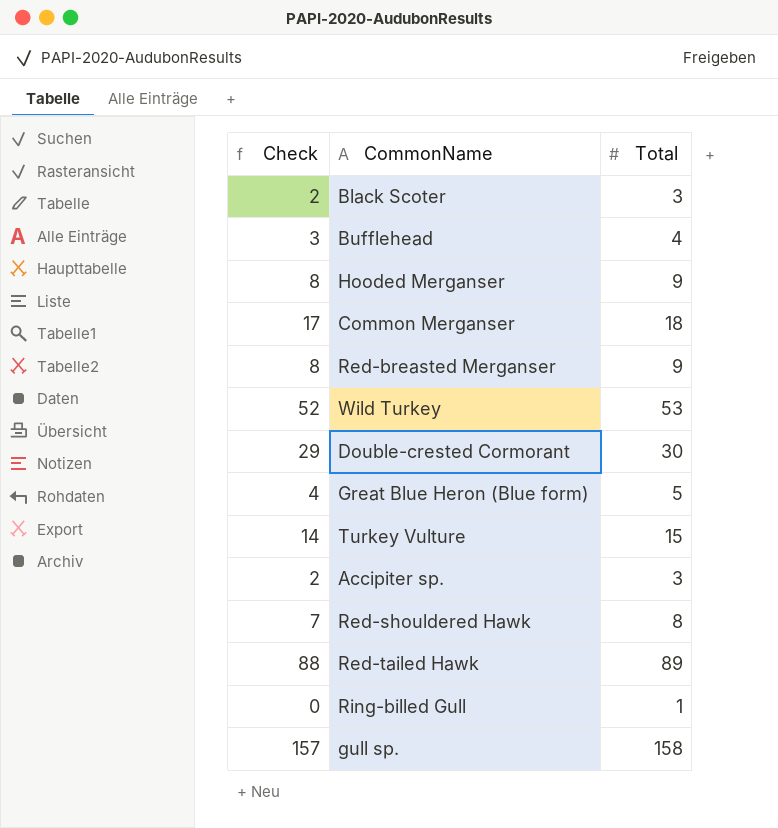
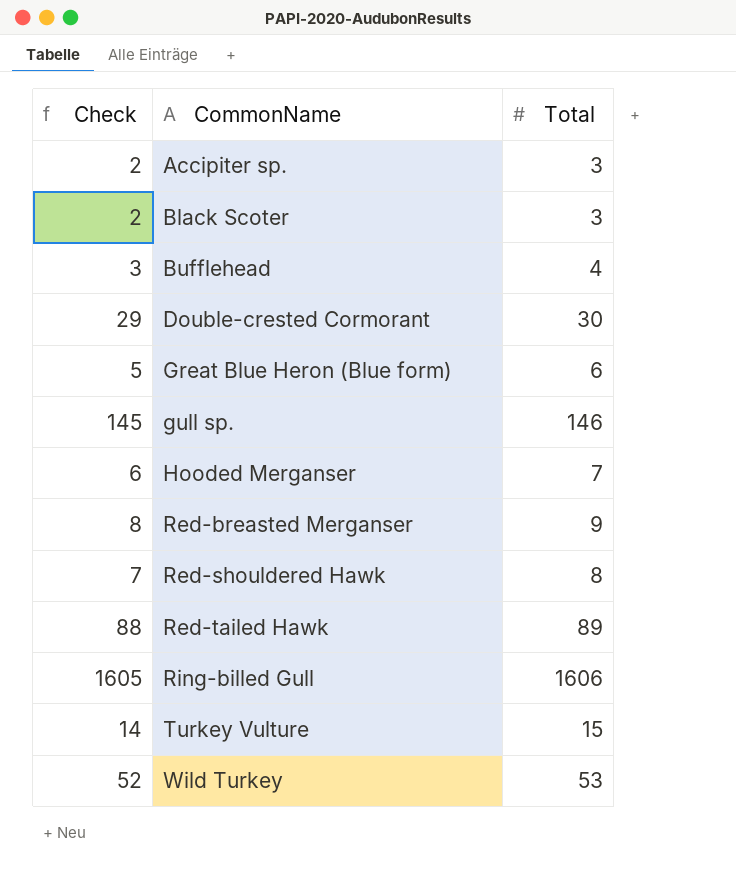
row order: none -> CommonName ascending
row Common Merganser: 17 | 18 -> none
Great Blue Heron (Blue form) | Check: 4 -> 5
Great Blue Heron (Blue form) | Total: 5 -> 6
gull sp. | Check: 157 -> 145
gull sp. | Total: 158 -> 146
Hooded Merganser | Check: 8 -> 6
Hooded Merganser | Total: 9 -> 7
Ring-billed Gull | Check: 0 -> 1605
Ring-billed Gull | Total: 1 -> 1606

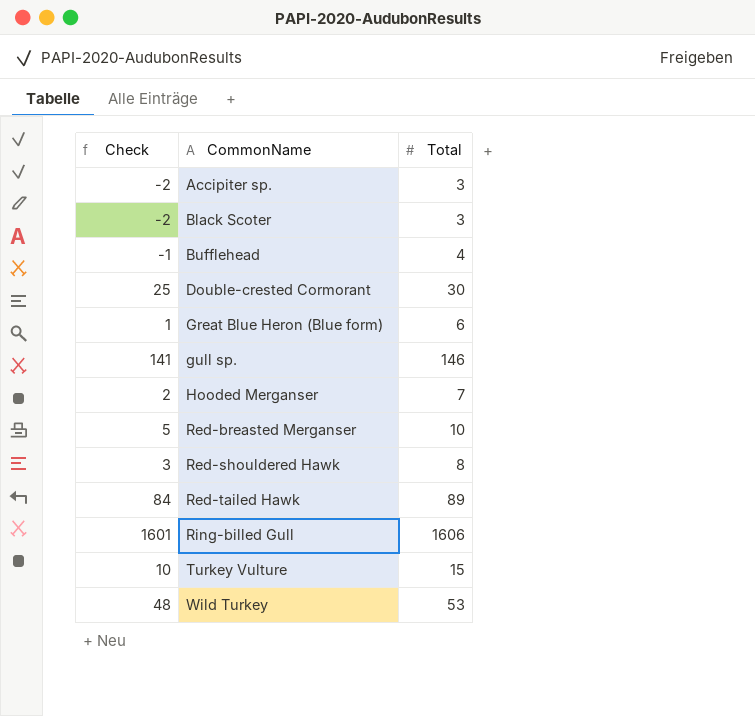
column Check | formula: [Total] - 1 -> [Total] - 5
Red-breasted Merganser | Total: 9 -> 10

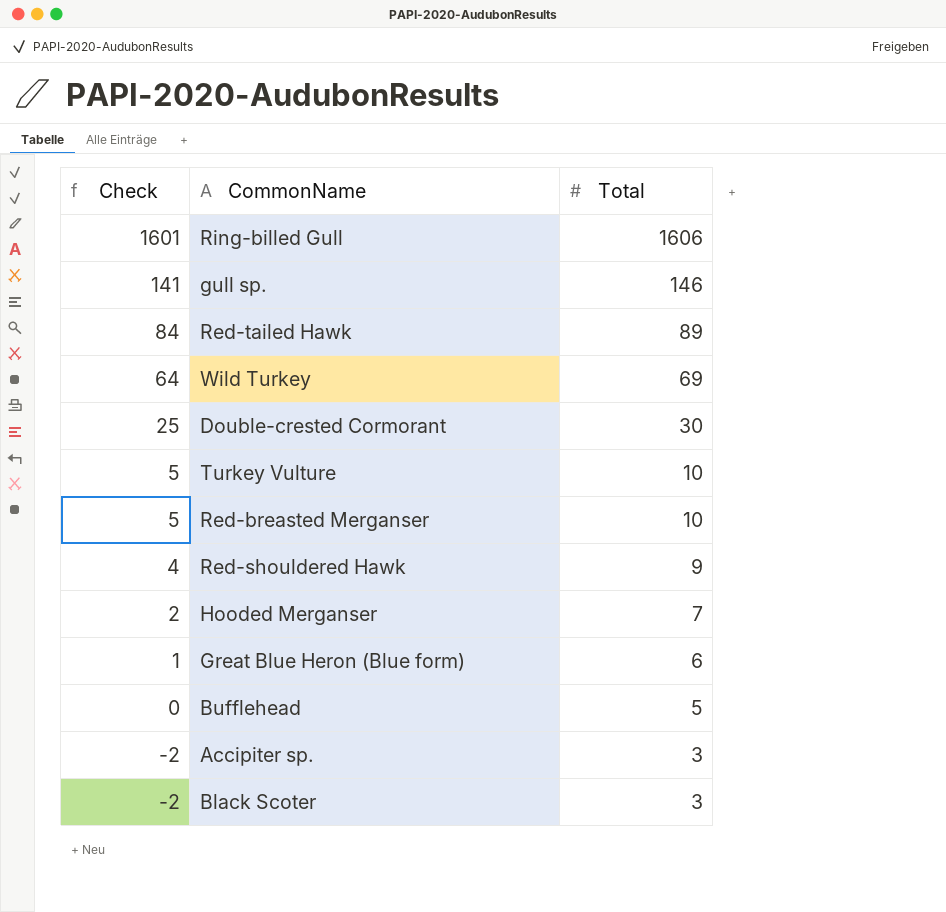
row order: CommonName ascending -> Check descending
Wild Turkey | Check: 48 -> 64
Wild Turkey | Total: 53 -> 69
Turkey Vulture | Check: 10 -> 5
Turkey Vulture | Total: 15 -> 10
Red-shouldered Hawk | Check: 3 -> 4
Red-shouldered Hawk | Total: 8 -> 9
Bufflehead | Check: -1 -> 0
Bufflehead | Total: 4 -> 5

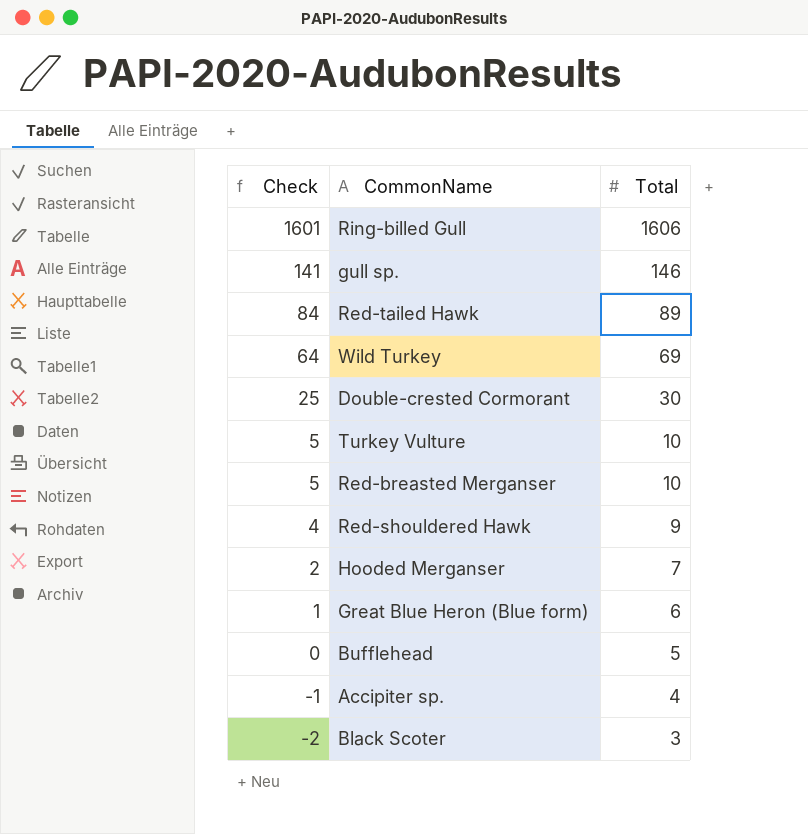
Accipiter sp. | Check: -2 -> -1
Accipiter sp. | Total: 3 -> 4

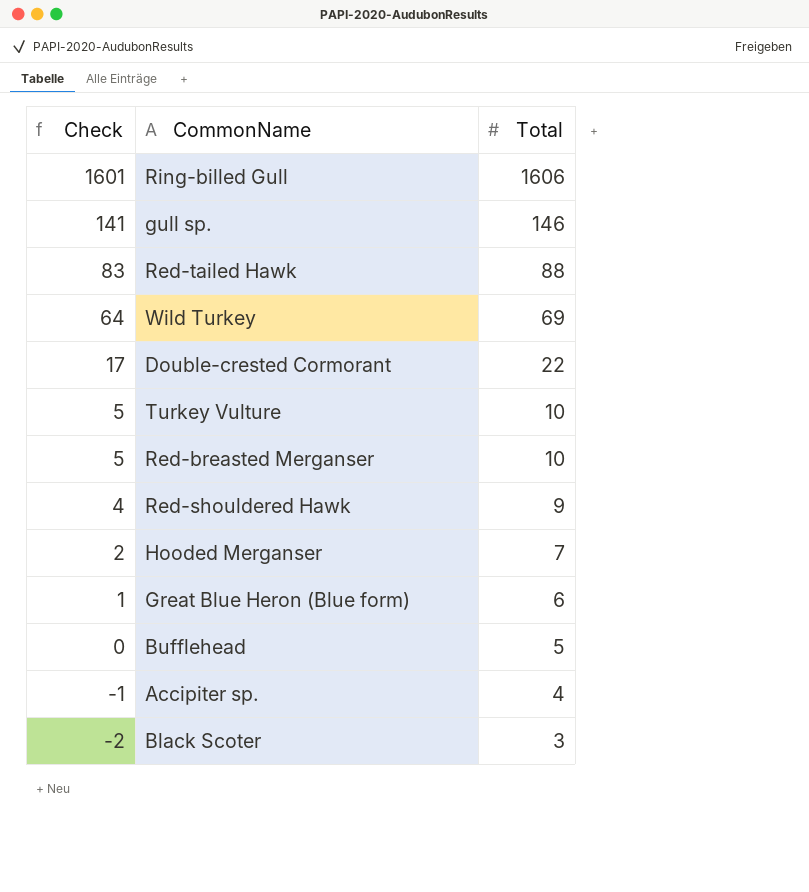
Red-tailed Hawk | Check: 84 -> 83
Red-tailed Hawk | Total: 89 -> 88
Double-crested Cormorant | Check: 25 -> 17
Double-crested Cormorant | Total: 30 -> 22

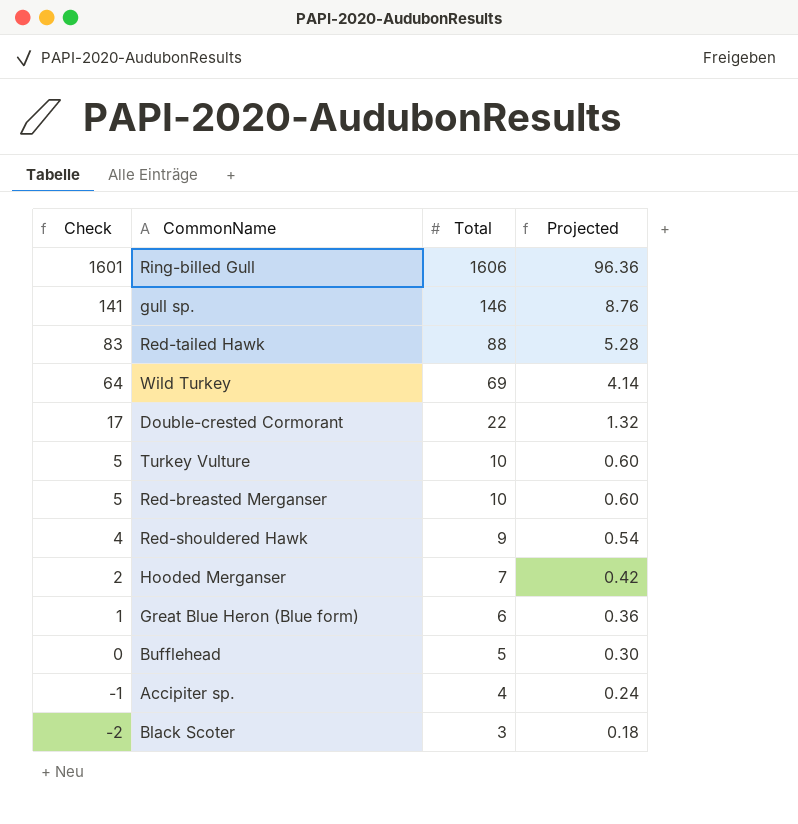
column Projected | formula: none -> [Total] * 0.06

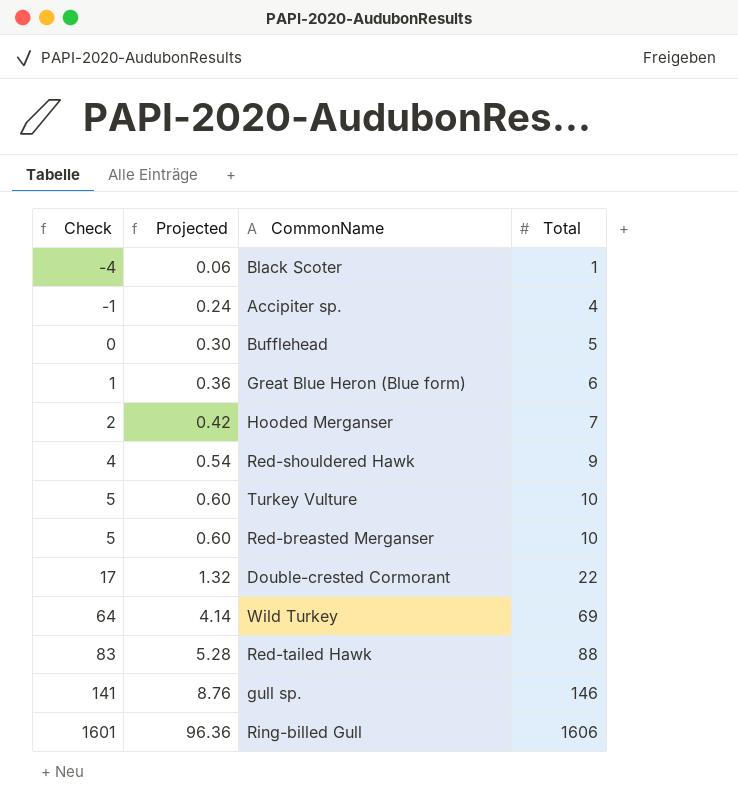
row order: Check descending -> Check ascending
column Projected | position: 4 -> 2
Black Scoter | Check: -2 -> -4
Black Scoter | Projected: 0.18 -> 0.06
Black Scoter | Total: 3 -> 1

